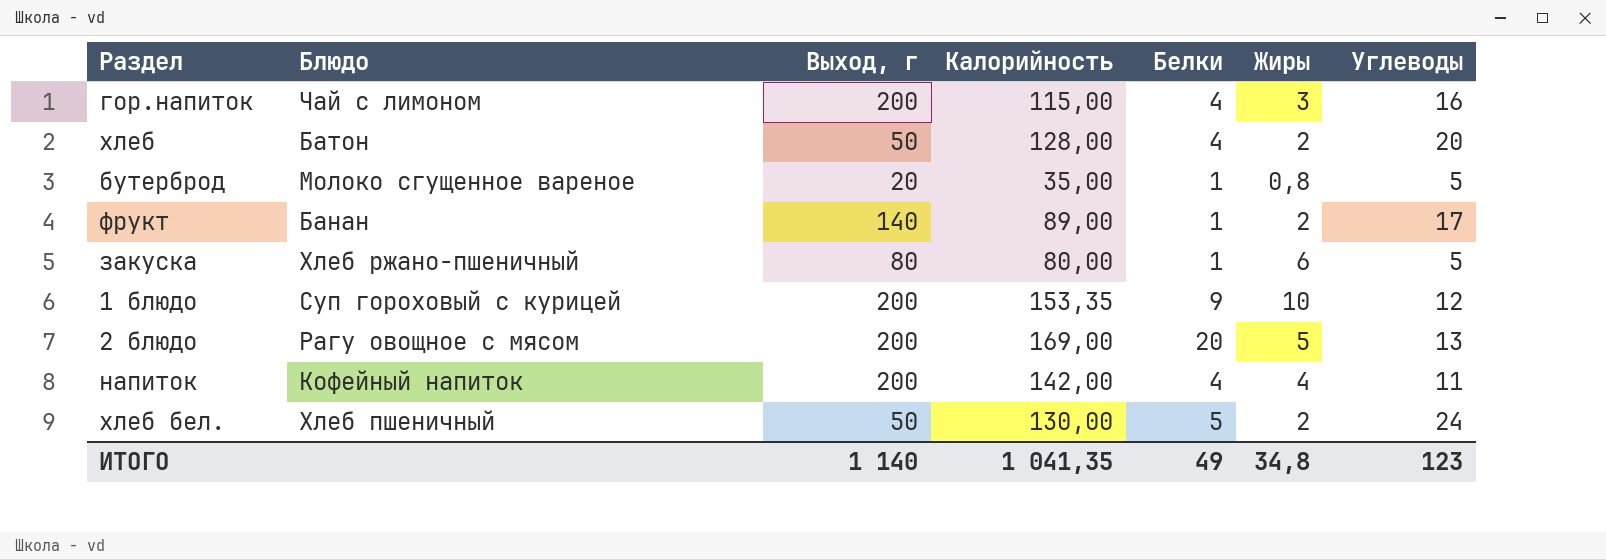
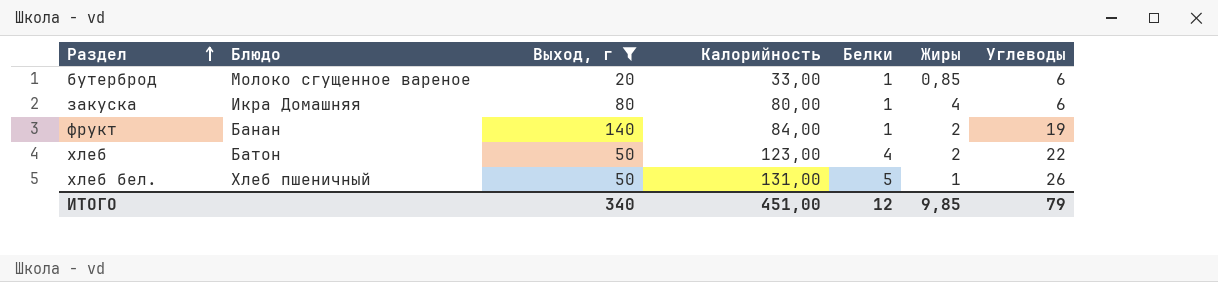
filter: none -> Выход, г != 200
row order: none -> Раздел ascending
бутерброд | Калорийность: 35,00 -> 33,00
бутерброд | Жиры: 0,8 -> 0,85
бутерброд | Углеводы: 5 -> 6
закуска | Блюдо: Хлеб ржано-пшеничный -> Икра Домашняя
закуска | Жиры: 6 -> 4
закуска | Углеводы: 5 -> 6
фрукт | Калорийность: 89,00 -> 84,00
фрукт | Углеводы: 17 -> 19
хлеб | Калорийность: 128,00 -> 123,00
хлеб | Углеводы: 20 -> 22
хлеб бел. | Калорийность: 130,00 -> 131,00
хлеб бел. | Жиры: 2 -> 1
хлеб бел. | Углеводы: 24 -> 26
ИТОГО | Выход, г: 1 140 -> 340
ИТОГО | Калорийность: 1 041,35 -> 451,00
ИТОГО | Белки: 49 -> 12
ИТОГО | Жиры: 34,8 -> 9,85
ИТОГО | Углеводы: 123 -> 79

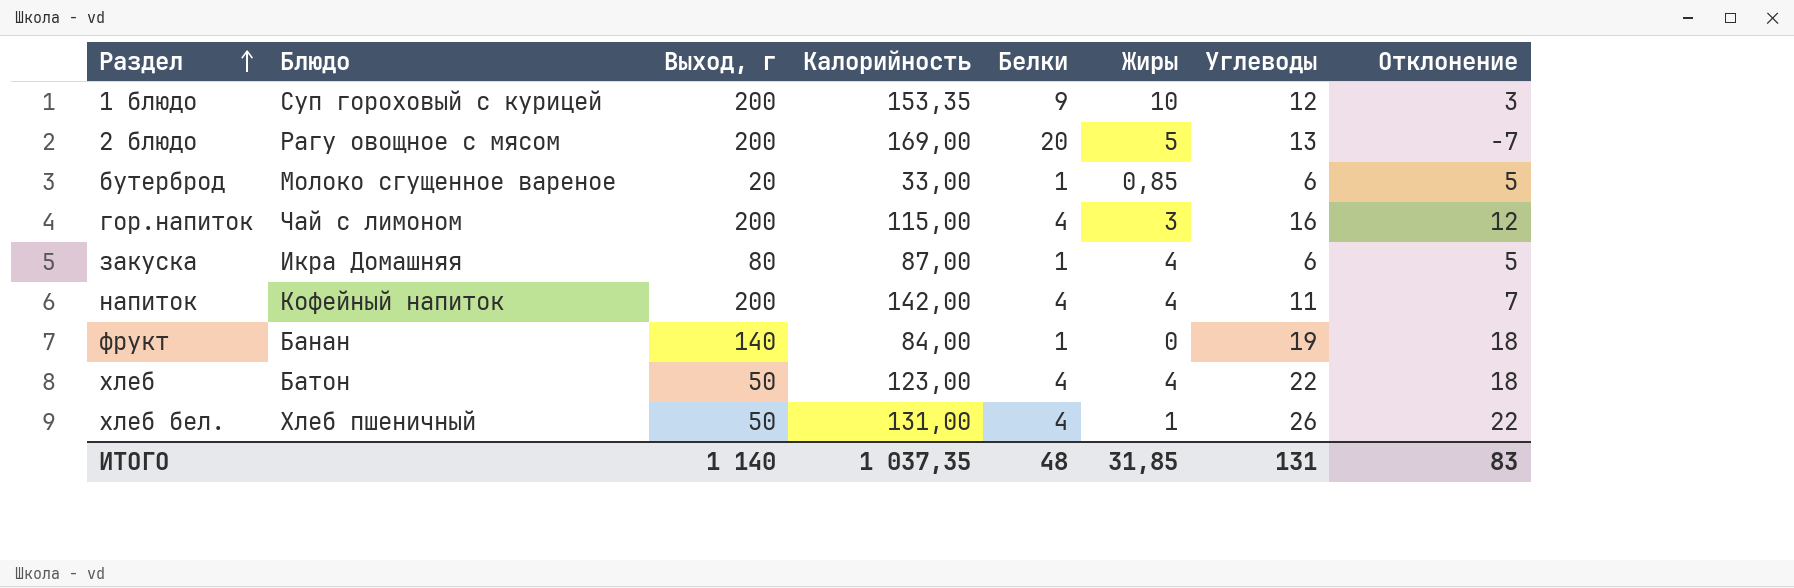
filter: Выход, г != 200 -> none
column Отклонение | formula: none -> [Углеводы] - [Белки]
закуска | Калорийность: 80,00 -> 87,00
фрукт | Жиры: 2 -> 0
хлеб | Жиры: 2 -> 4
хлеб бел. | Белки: 5 -> 4
ИТОГО | Выход, г: 340 -> 1 140
ИТОГО | Калорийность: 451,00 -> 1 037,35
ИТОГО | Белки: 12 -> 48
ИТОГО | Жиры: 9,85 -> 31,85
ИТОГО | Углеводы: 79 -> 131

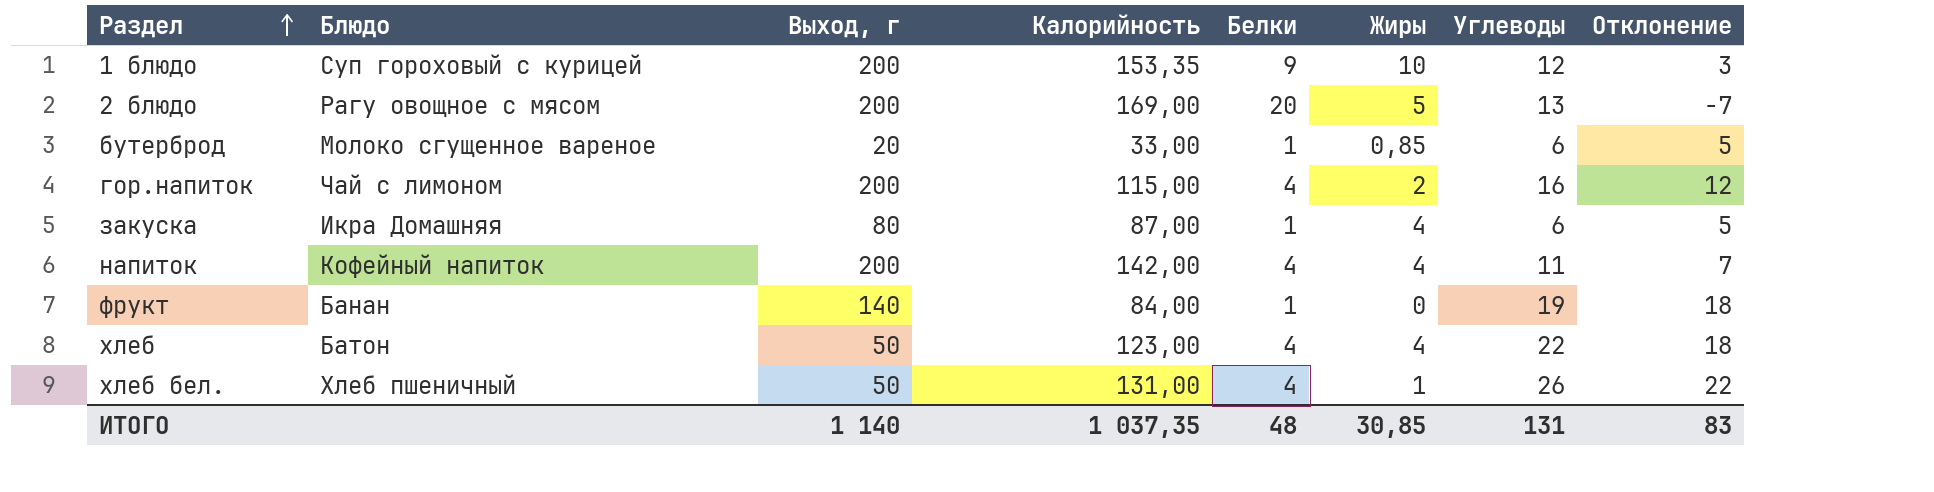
гор.напиток | Жиры: 3 -> 2
ИТОГО | Жиры: 31,85 -> 30,85

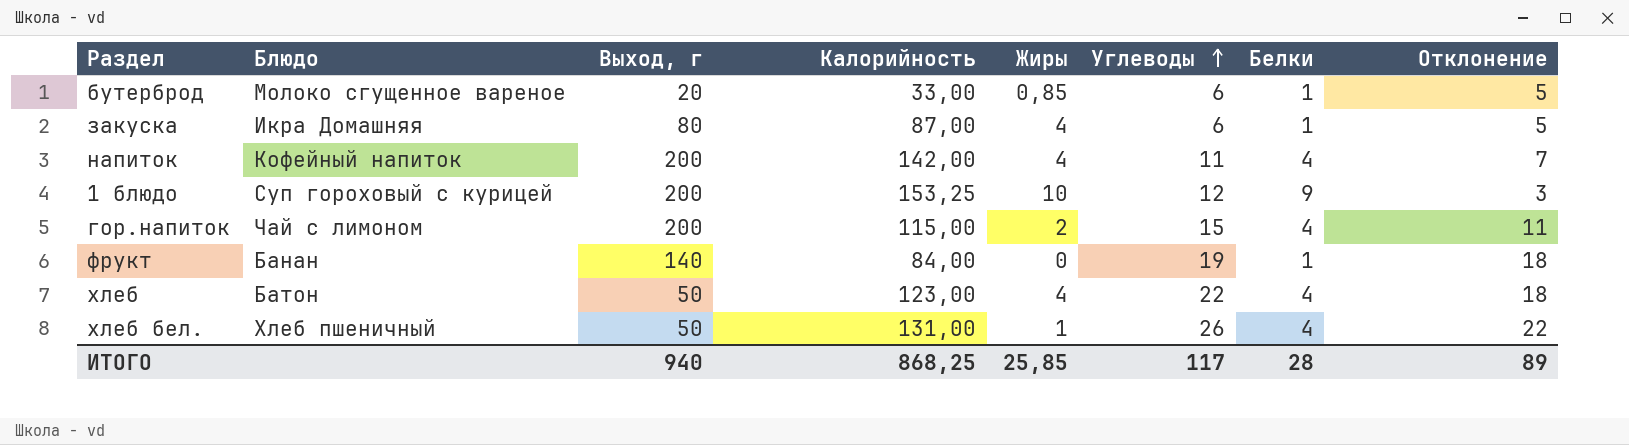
row order: Раздел ascending -> Углеводы ascending
column Белки | position: 5 -> 7
row 2 блюдо: Рагу овощное с мясом | 200 | 169,00 | 20 | 5 | 13 | -7 -> none
1 блюдо | Калорийность: 153,35 -> 153,25
гор.напиток | Углеводы: 16 -> 15
гор.напиток | Отклонение: 12 -> 11
ИТОГО | Выход, г: 1 140 -> 940
ИТОГО | Калорийность: 1 037,35 -> 868,25
ИТОГО | Жиры: 30,85 -> 25,85
ИТОГО | Углеводы: 131 -> 117
ИТОГО | Белки: 48 -> 28
ИТОГО | Отклонение: 83 -> 89

